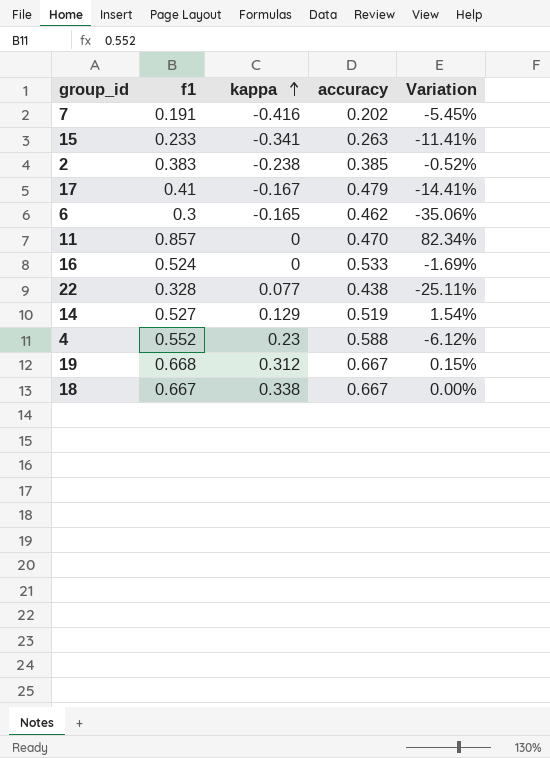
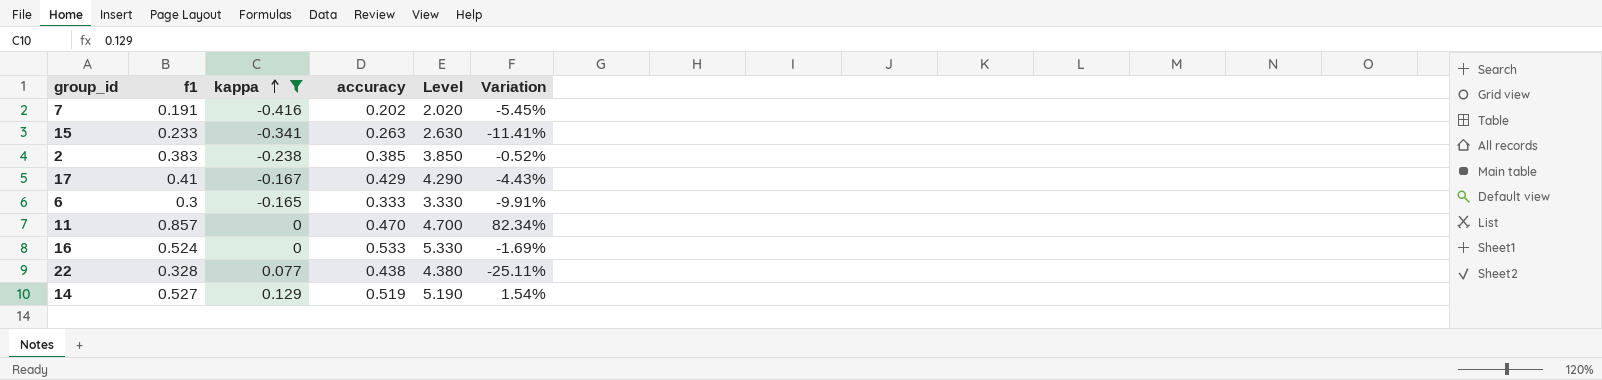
filter: none -> kappa <= 0.129
column Level | formula: none -> [accuracy] * 10
17 | accuracy: 0.479 -> 0.429
17 | Variation: -14.41% -> -4.43%
6 | accuracy: 0.462 -> 0.333
6 | Variation: -35.06% -> -9.91%

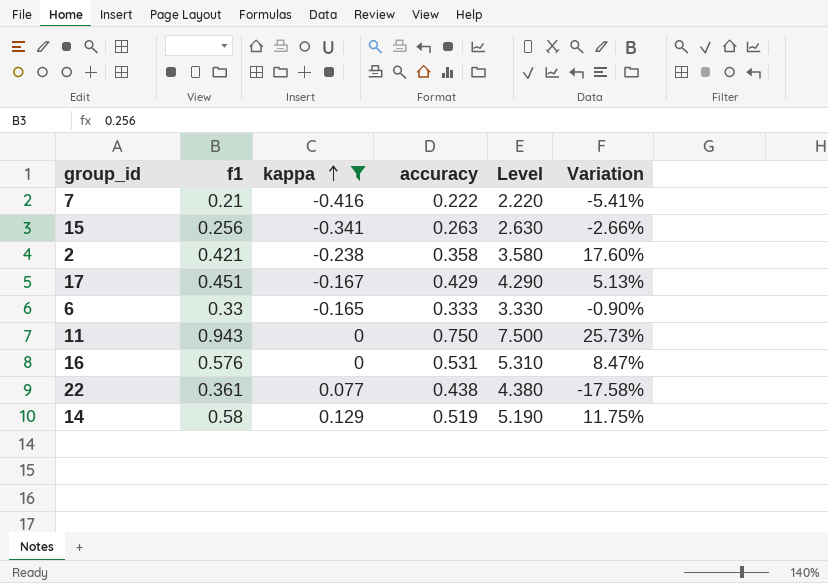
7 | f1: 0.191 -> 0.21
7 | accuracy: 0.202 -> 0.222
7 | Level: 2.020 -> 2.220
7 | Variation: -5.45% -> -5.41%
15 | f1: 0.233 -> 0.256
15 | Variation: -11.41% -> -2.66%
2 | f1: 0.383 -> 0.421
2 | accuracy: 0.385 -> 0.358
2 | Level: 3.850 -> 3.580
2 | Variation: -0.52% -> 17.60%
17 | f1: 0.41 -> 0.451
17 | Variation: -4.43% -> 5.13%
6 | f1: 0.3 -> 0.33
6 | Variation: -9.91% -> -0.90%
11 | f1: 0.857 -> 0.943
11 | accuracy: 0.470 -> 0.750
11 | Level: 4.700 -> 7.500
11 | Variation: 82.34% -> 25.73%
16 | f1: 0.524 -> 0.576
16 | accuracy: 0.533 -> 0.531
16 | Level: 5.330 -> 5.310
16 | Variation: -1.69% -> 8.47%
22 | f1: 0.328 -> 0.361
22 | Variation: -25.11% -> -17.58%
14 | f1: 0.527 -> 0.58
14 | Variation: 1.54% -> 11.75%

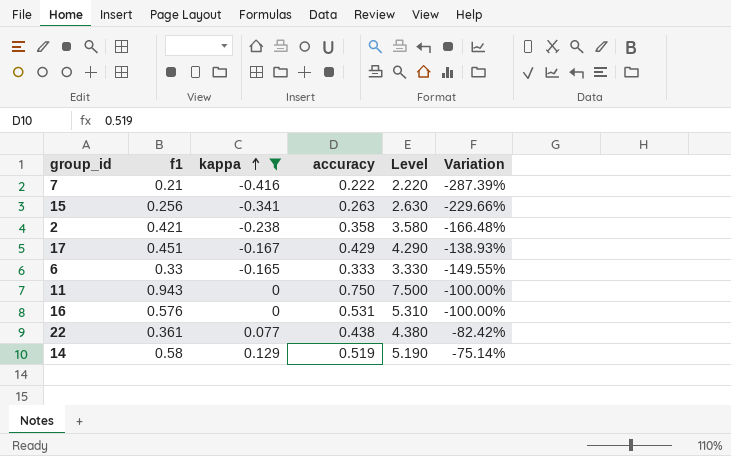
column Variation | formula: ([f1] - [accuracy]) / [accuracy] -> ([kappa] - [accuracy]) / [accuracy]

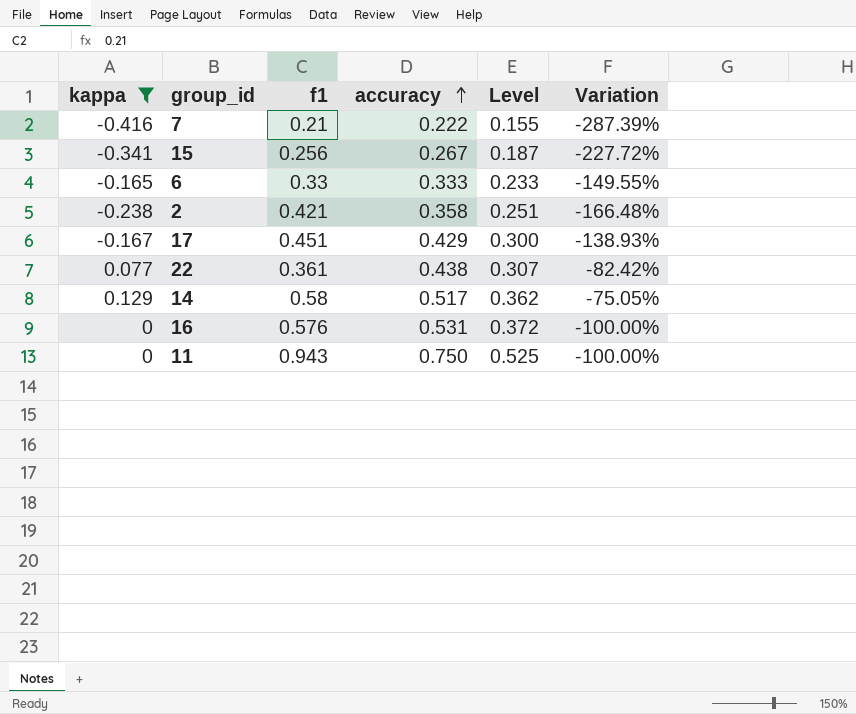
row order: kappa ascending -> accuracy ascending
column kappa | position: 3 -> 1
column Level | formula: [accuracy] * 10 -> [accuracy] * 0.7
15 | accuracy: 0.263 -> 0.267
15 | Variation: -229.66% -> -227.72%
14 | accuracy: 0.519 -> 0.517
14 | Variation: -75.14% -> -75.05%

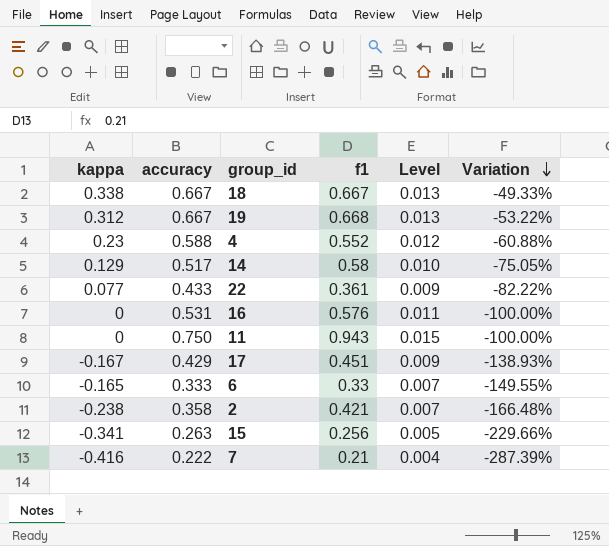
filter: kappa <= 0.129 -> none
row order: accuracy ascending -> Variation descending
column accuracy | position: 4 -> 2
column Level | formula: [accuracy] * 0.7 -> [accuracy] * 0.02
22 | accuracy: 0.438 -> 0.433
22 | Variation: -82.42% -> -82.22%
15 | accuracy: 0.267 -> 0.263
15 | Variation: -227.72% -> -229.66%

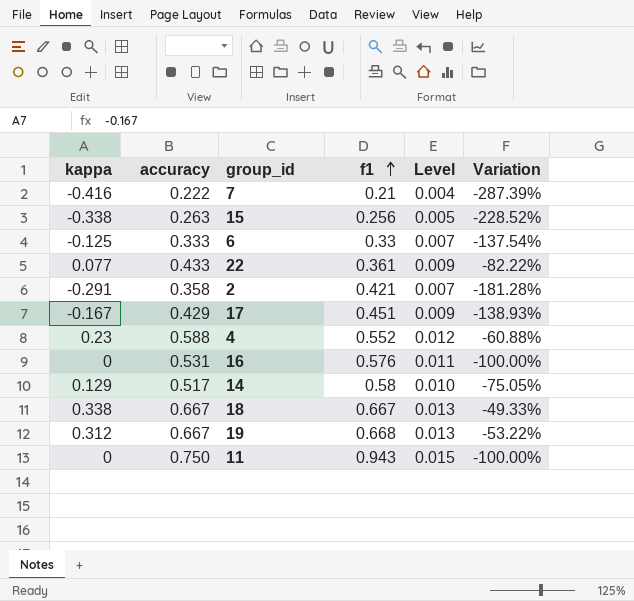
row order: Variation descending -> f1 ascending
15 | kappa: -0.341 -> -0.338
15 | Variation: -229.66% -> -228.52%
6 | kappa: -0.165 -> -0.125
6 | Variation: -149.55% -> -137.54%
2 | kappa: -0.238 -> -0.291
2 | Variation: -166.48% -> -181.28%

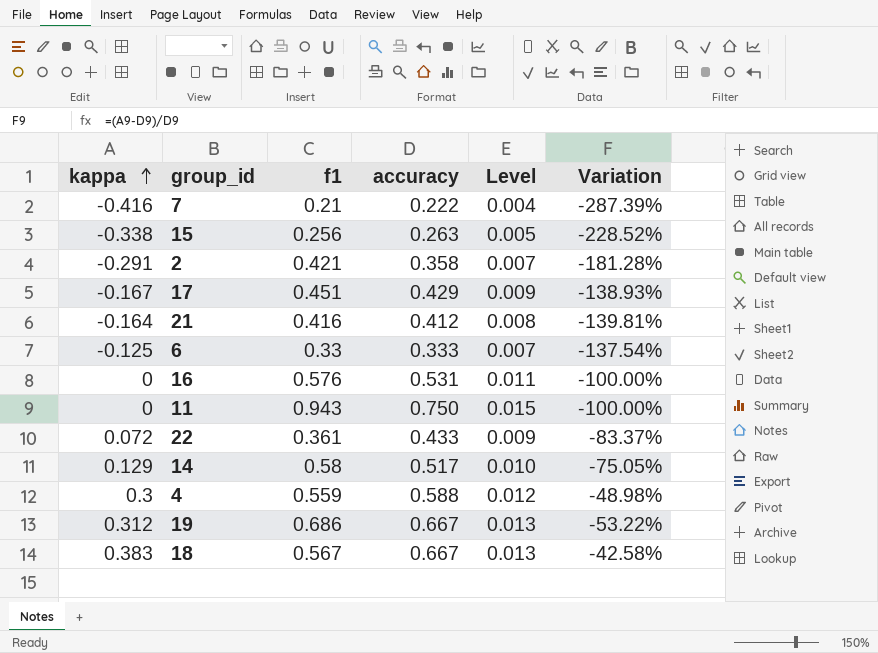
row order: f1 ascending -> kappa ascending
column accuracy | position: 2 -> 4
row 21: none -> -0.164 | 0.416 | 0.412 | 0.008 | -139.81%
22 | kappa: 0.077 -> 0.072
22 | Variation: -82.22% -> -83.37%
4 | kappa: 0.23 -> 0.3
4 | f1: 0.552 -> 0.559
4 | Variation: -60.88% -> -48.98%
19 | f1: 0.668 -> 0.686
18 | kappa: 0.338 -> 0.383
18 | f1: 0.667 -> 0.567
18 | Variation: -49.33% -> -42.58%

